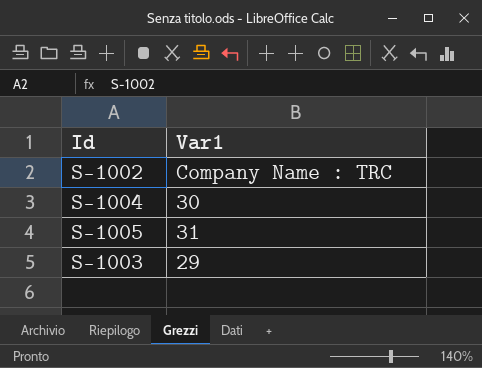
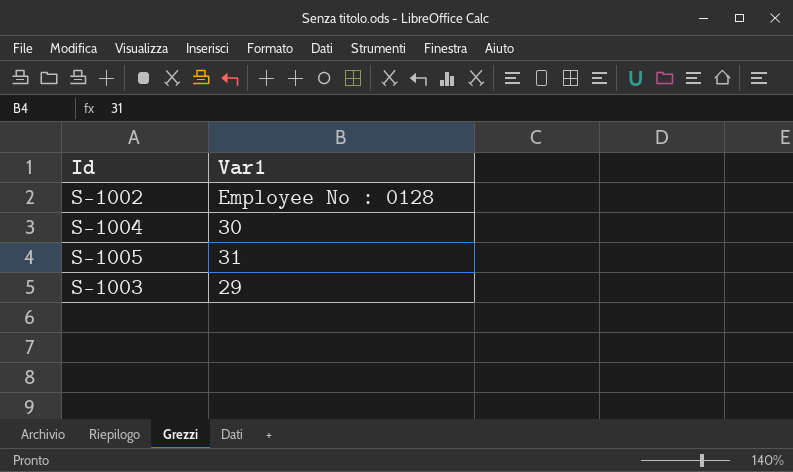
S-1002 | Var1: Company Name : TRC -> Employee No : 0128

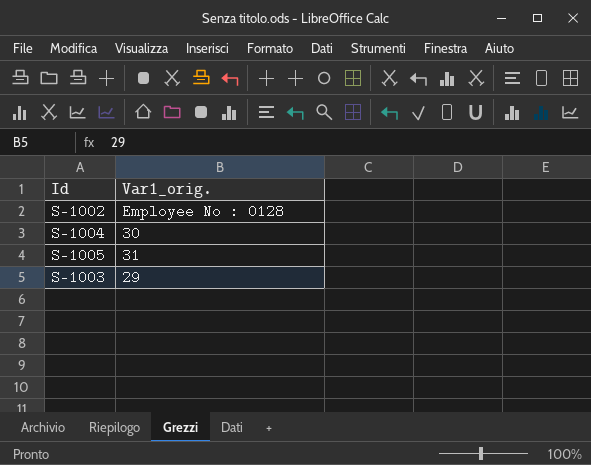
column name: Var1 -> Var1_orig.

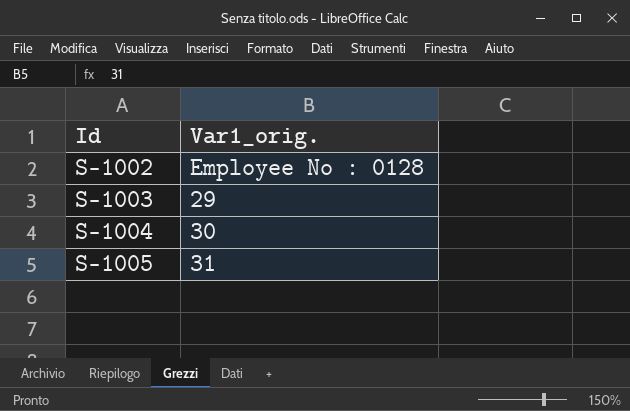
row order: none -> Id ascending

